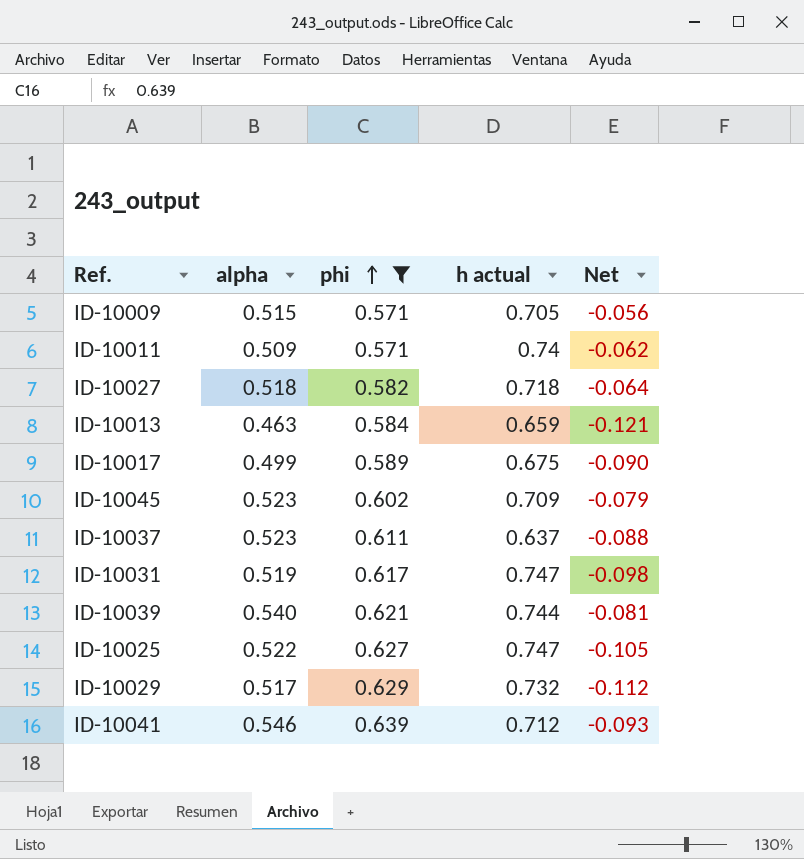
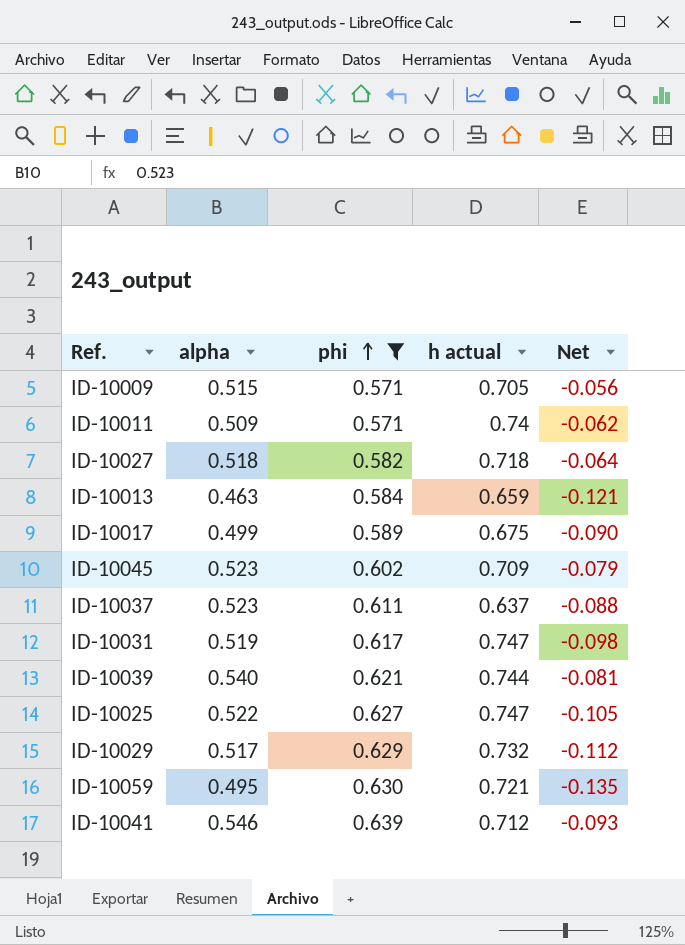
row ID-10059: none -> 0.495 | 0.630 | 0.721 | -0.135

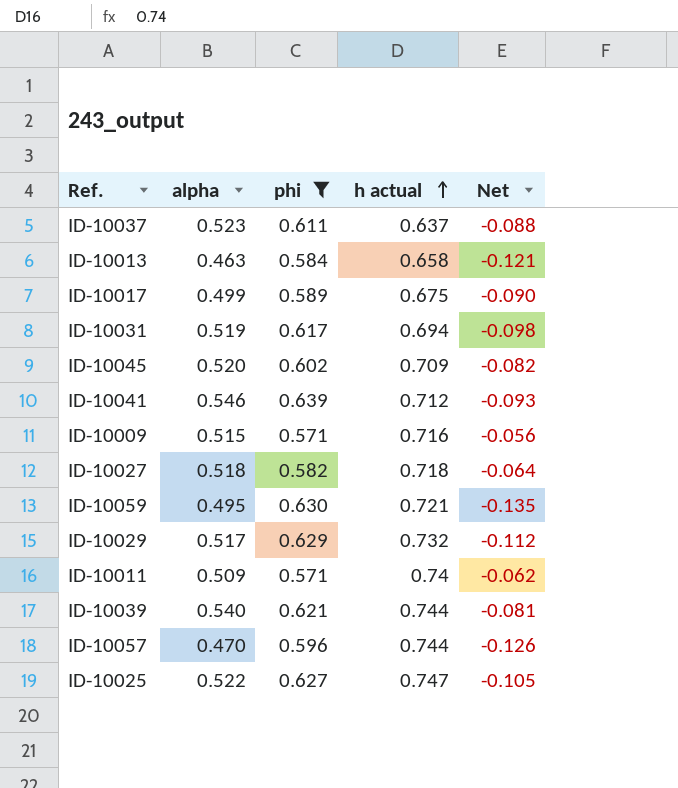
row order: phi ascending -> h actual ascending
ID-10013 | h actual: 0.659 -> 0.658
ID-10031 | h actual: 0.747 -> 0.694
ID-10045 | alpha: 0.523 -> 0.520
ID-10045 | Net: -0.079 -> -0.082
ID-10009 | h actual: 0.705 -> 0.716
row ID-10057: none -> 0.470 | 0.596 | 0.744 | -0.126

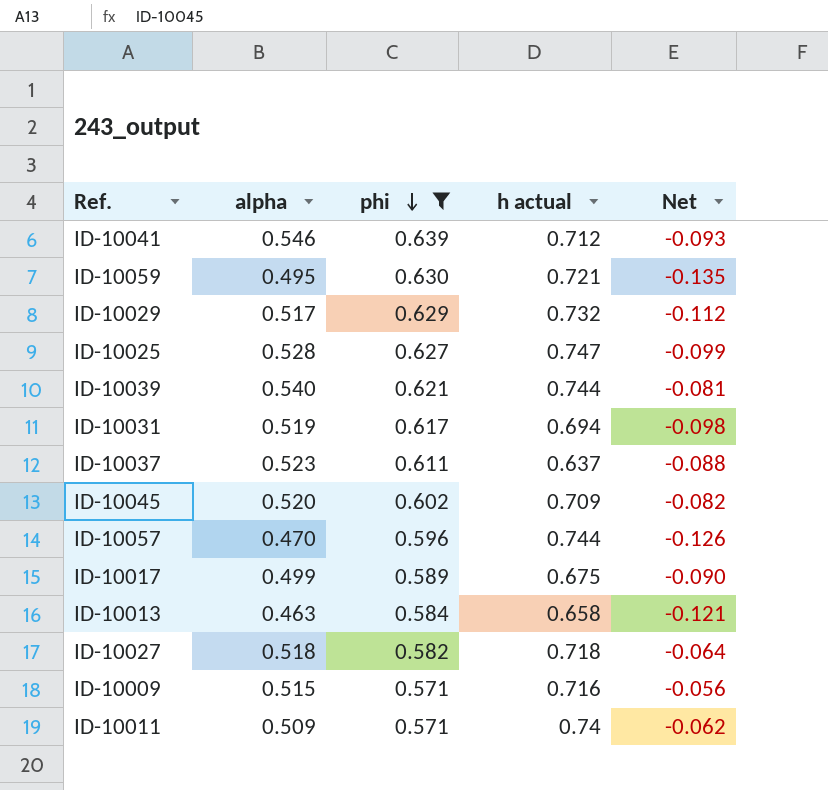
row order: h actual ascending -> phi descending
ID-10025 | alpha: 0.522 -> 0.528
ID-10025 | Net: -0.105 -> -0.099

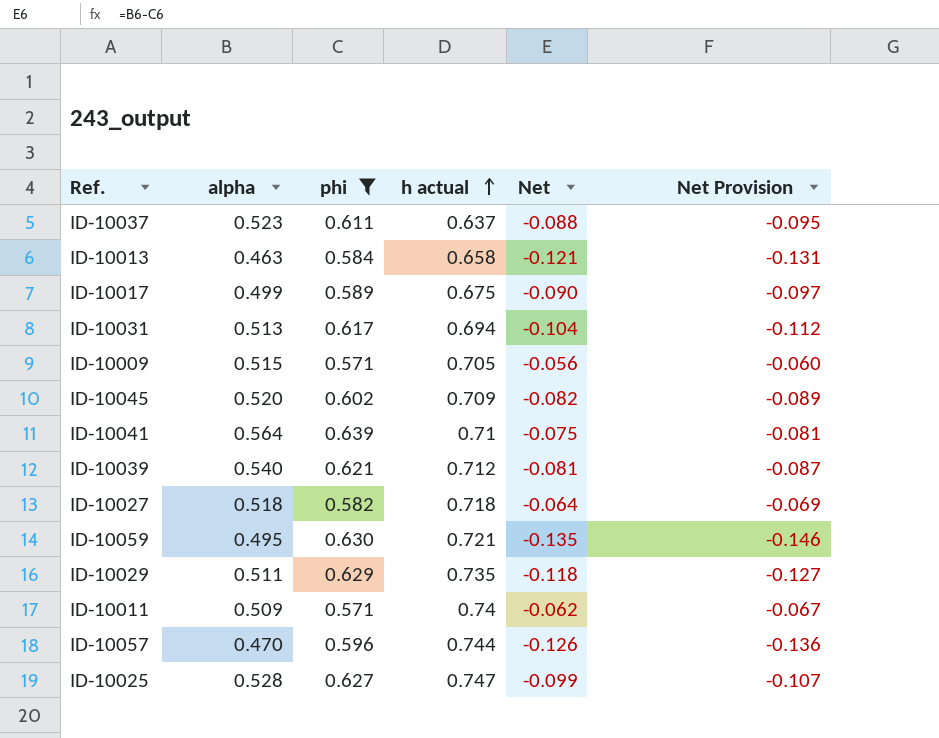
row order: phi descending -> h actual ascending
column Net Provision | formula: none -> [Net] * 1.08
ID-10031 | alpha: 0.519 -> 0.513
ID-10031 | Net: -0.098 -> -0.104
ID-10009 | h actual: 0.716 -> 0.705
ID-10041 | alpha: 0.546 -> 0.564
ID-10041 | h actual: 0.712 -> 0.71
ID-10041 | Net: -0.093 -> -0.075
ID-10039 | h actual: 0.744 -> 0.712
ID-10029 | alpha: 0.517 -> 0.511
ID-10029 | h actual: 0.732 -> 0.735
ID-10029 | Net: -0.112 -> -0.118

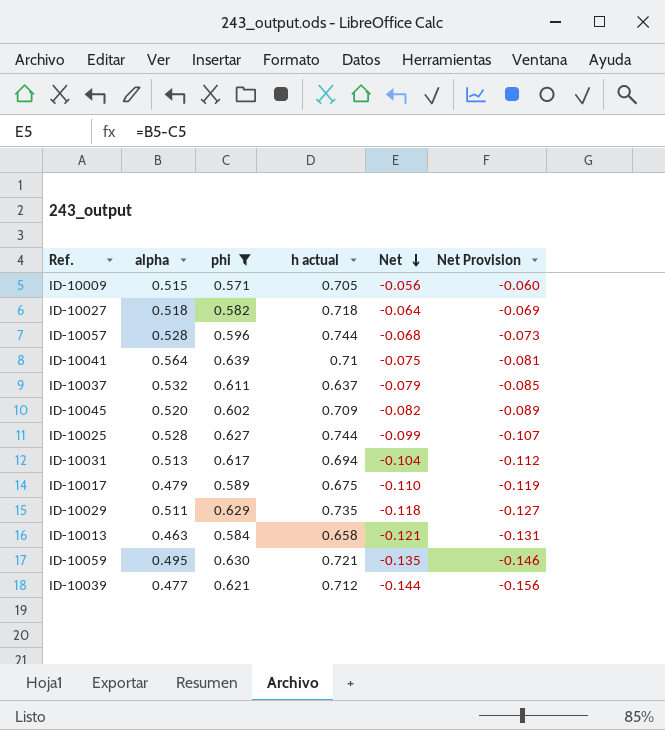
row order: h actual ascending -> Net descending
row ID-10011: 0.509 | 0.571 | 0.74 | -0.062 | -0.067 -> none
ID-10057 | alpha: 0.470 -> 0.528
ID-10057 | Net: -0.126 -> -0.068
ID-10057 | Net Provision: -0.136 -> -0.073
ID-10037 | alpha: 0.523 -> 0.532
ID-10037 | Net: -0.088 -> -0.079
ID-10037 | Net Provision: -0.095 -> -0.085
ID-10025 | h actual: 0.747 -> 0.744
ID-10017 | alpha: 0.499 -> 0.479
ID-10017 | Net: -0.090 -> -0.110
ID-10017 | Net Provision: -0.097 -> -0.119
ID-10039 | alpha: 0.540 -> 0.477
ID-10039 | Net: -0.081 -> -0.144
ID-10039 | Net Provision: -0.087 -> -0.156

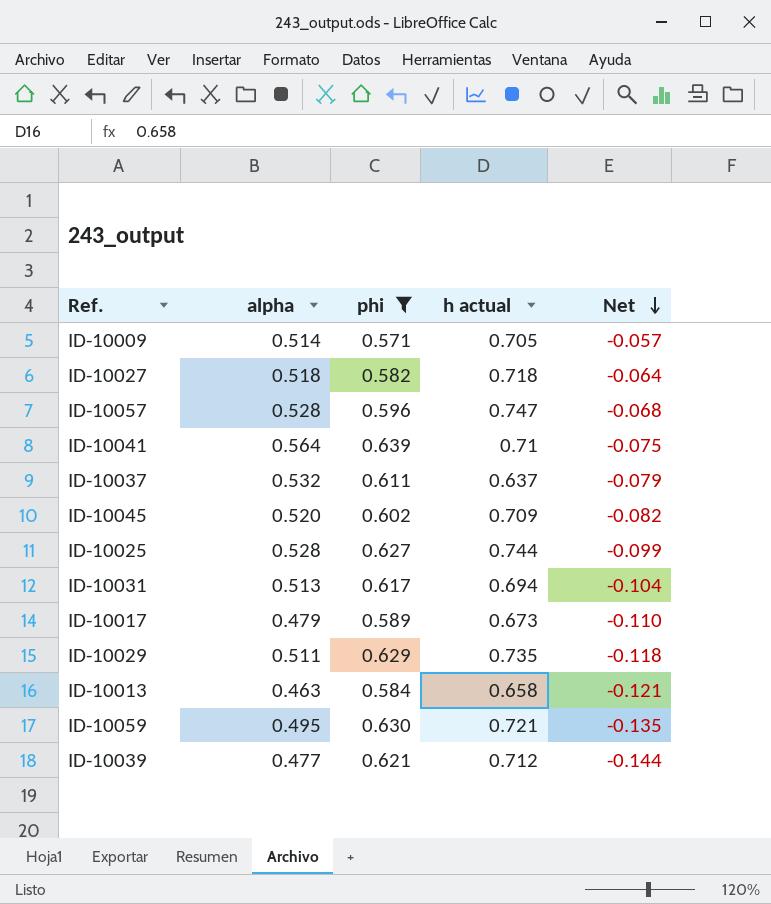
column Net Provision | formula: [Net] * 1.08 -> none
ID-10009 | alpha: 0.515 -> 0.514
ID-10009 | Net: -0.056 -> -0.057
ID-10057 | h actual: 0.744 -> 0.747
ID-10017 | h actual: 0.675 -> 0.673

